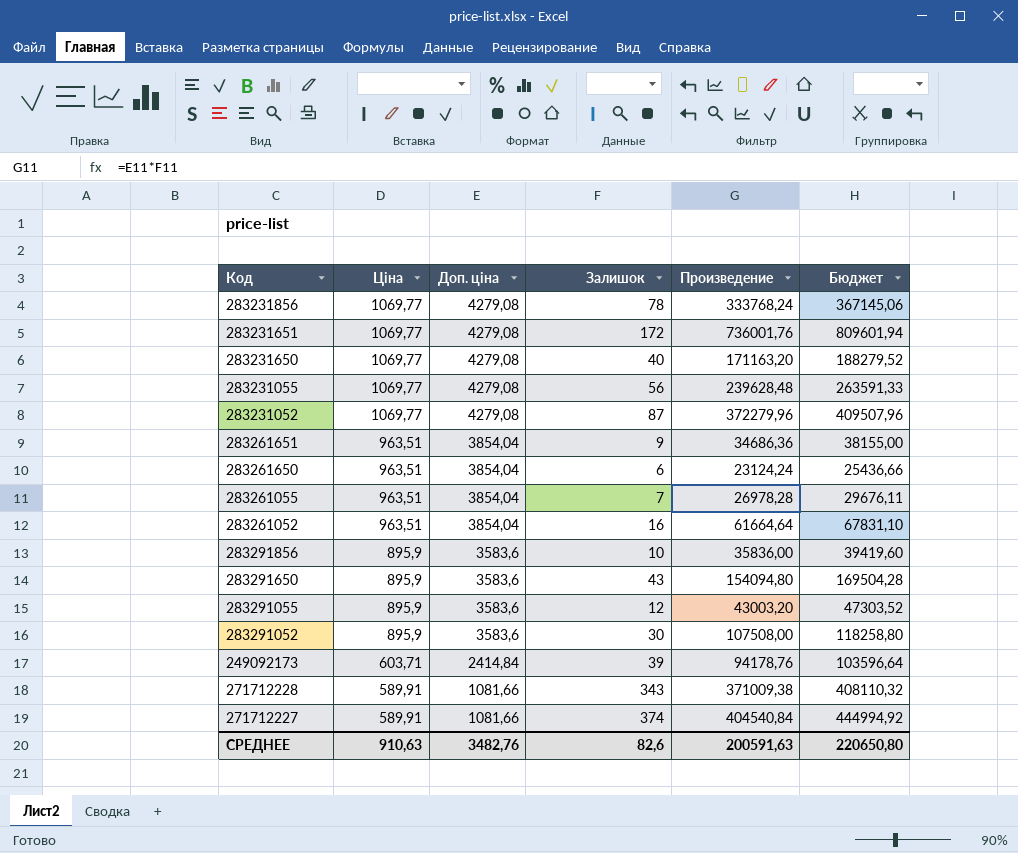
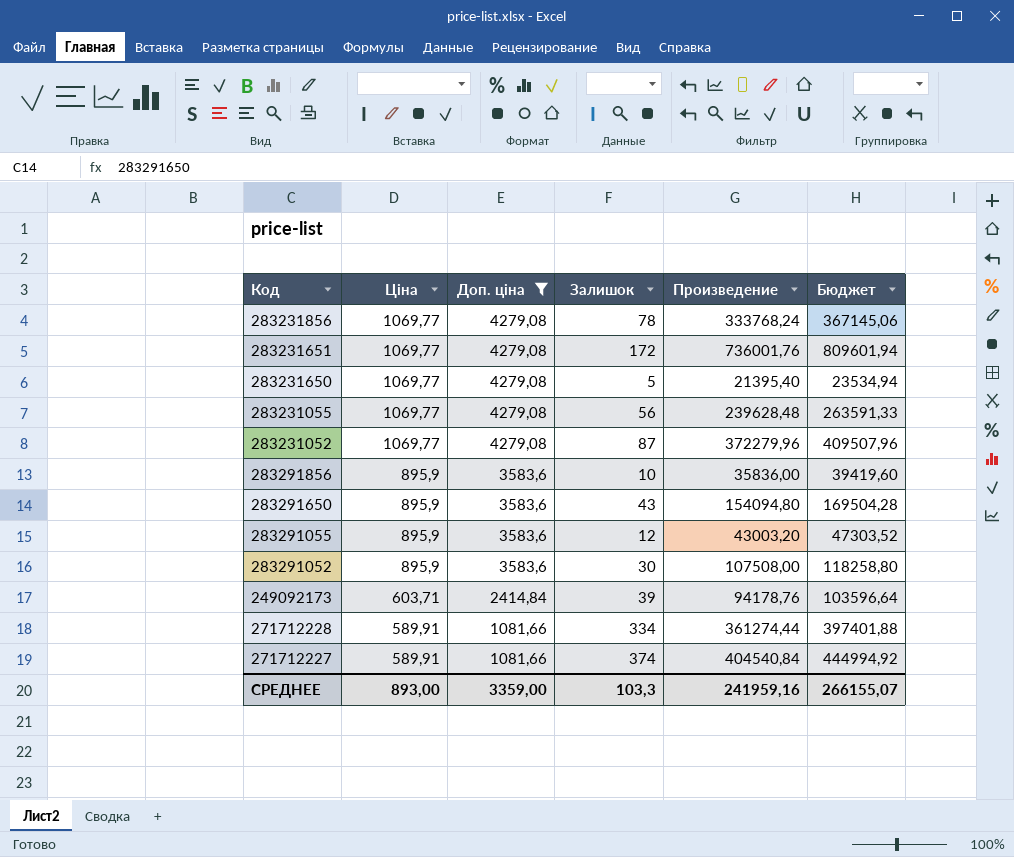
filter: none -> Доп. ціна != 3854,04
283231650 | Залишок: 40 -> 5
283231650 | Произведение: 171163,20 -> 21395,40
283231650 | Бюджет: 188279,52 -> 23534,94
271712228 | Залишок: 343 -> 334
271712228 | Произведение: 371009,38 -> 361274,44
271712228 | Бюджет: 408110,32 -> 397401,88
СРЕДНЕЕ | Ціна: 910,63 -> 893,00
СРЕДНЕЕ | Доп. ціна: 3482,76 -> 3359,00
СРЕДНЕЕ | Залишок: 82,6 -> 103,3
СРЕДНЕЕ | Произведение: 200591,63 -> 241959,16
СРЕДНЕЕ | Бюджет: 220650,80 -> 266155,07

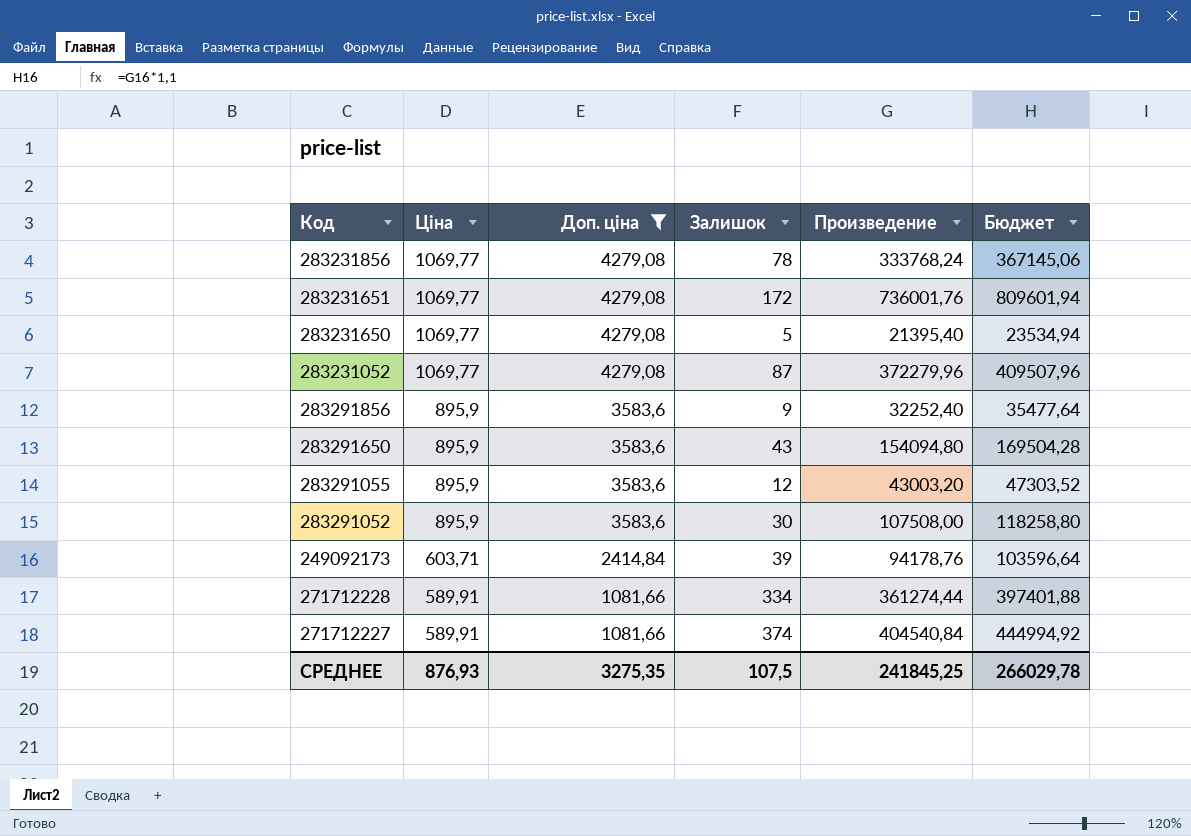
row 283231055: 1069,77 | 4279,08 | 56 | 239628,48 | 263591,33 -> none
283291856 | Залишок: 10 -> 9
283291856 | Произведение: 35836,00 -> 32252,40
283291856 | Бюджет: 39419,60 -> 35477,64
СРЕДНЕЕ | Ціна: 893,00 -> 876,93
СРЕДНЕЕ | Доп. ціна: 3359,00 -> 3275,35
СРЕДНЕЕ | Залишок: 103,3 -> 107,5
СРЕДНЕЕ | Произведение: 241959,16 -> 241845,25
СРЕДНЕЕ | Бюджет: 266155,07 -> 266029,78

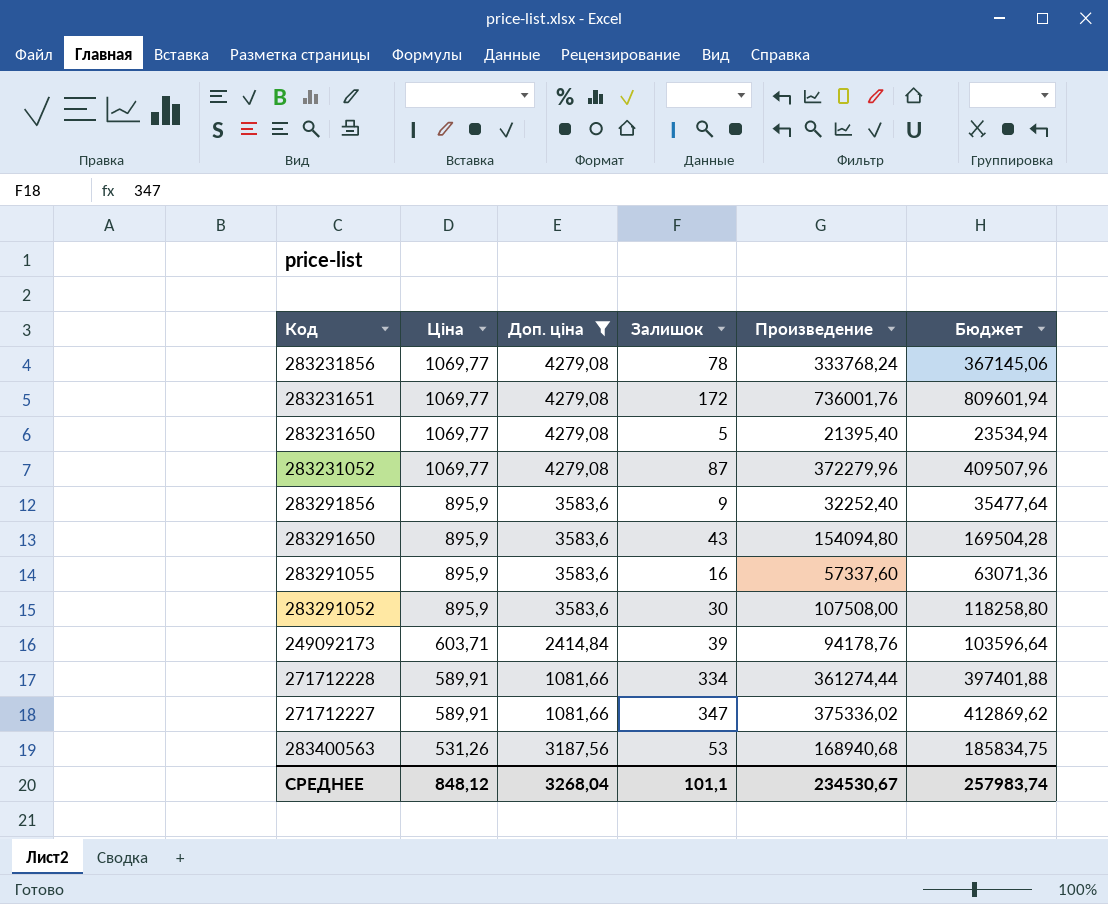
283291055 | Залишок: 12 -> 16
283291055 | Произведение: 43003,20 -> 57337,60
283291055 | Бюджет: 47303,52 -> 63071,36
271712227 | Залишок: 374 -> 347
271712227 | Произведение: 404540,84 -> 375336,02
271712227 | Бюджет: 444994,92 -> 412869,62
row 283400563: none -> 531,26 | 3187,56 | 53 | 168940,68 | 185834,75
СРЕДНЕЕ | Ціна: 876,93 -> 848,12
СРЕДНЕЕ | Доп. ціна: 3275,35 -> 3268,04
СРЕДНЕЕ | Залишок: 107,5 -> 101,1
СРЕДНЕЕ | Произведение: 241845,25 -> 234530,67
СРЕДНЕЕ | Бюджет: 266029,78 -> 257983,74

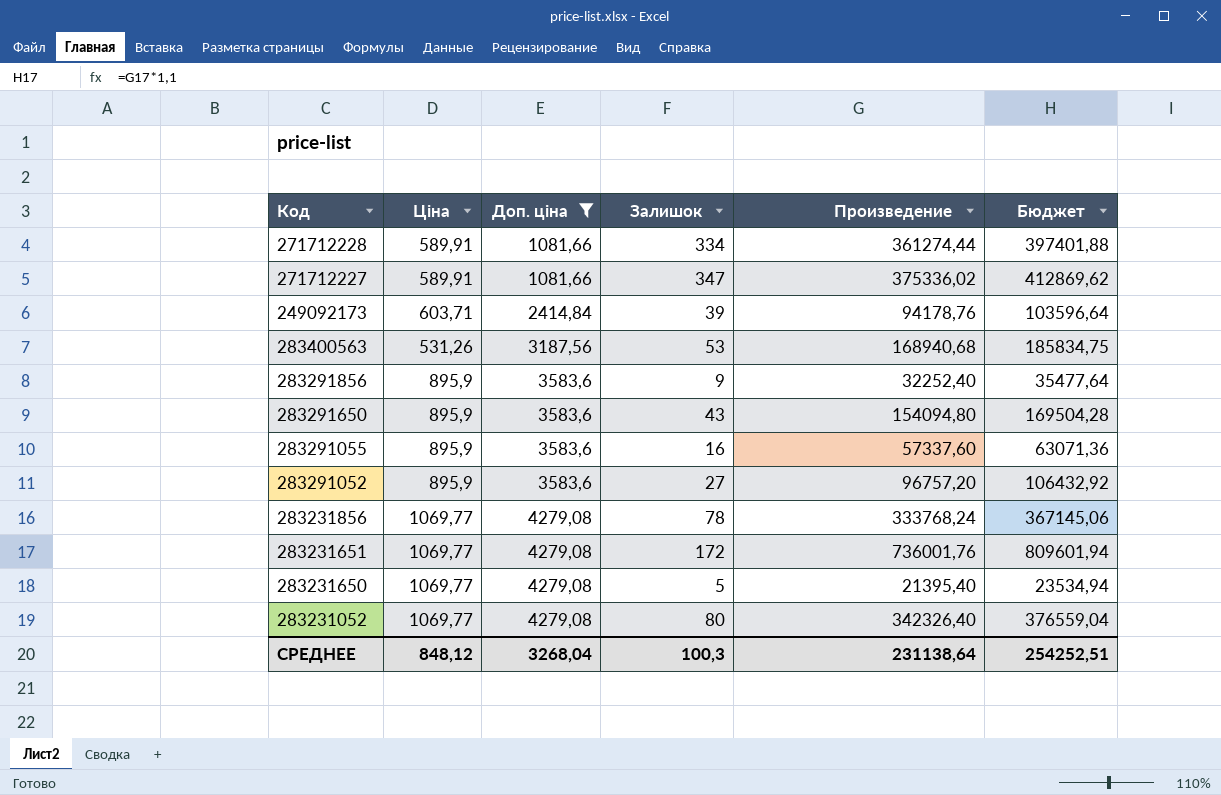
row order: Ціна descending -> Доп. ціна ascending
283291052 | Залишок: 30 -> 27
283291052 | Произведение: 107508,00 -> 96757,20
283291052 | Бюджет: 118258,80 -> 106432,92
283231052 | Залишок: 87 -> 80
283231052 | Произведение: 372279,96 -> 342326,40
283231052 | Бюджет: 409507,96 -> 376559,04
СРЕДНЕЕ | Залишок: 101,1 -> 100,3
СРЕДНЕЕ | Произведение: 234530,67 -> 231138,64
СРЕДНЕЕ | Бюджет: 257983,74 -> 254252,51

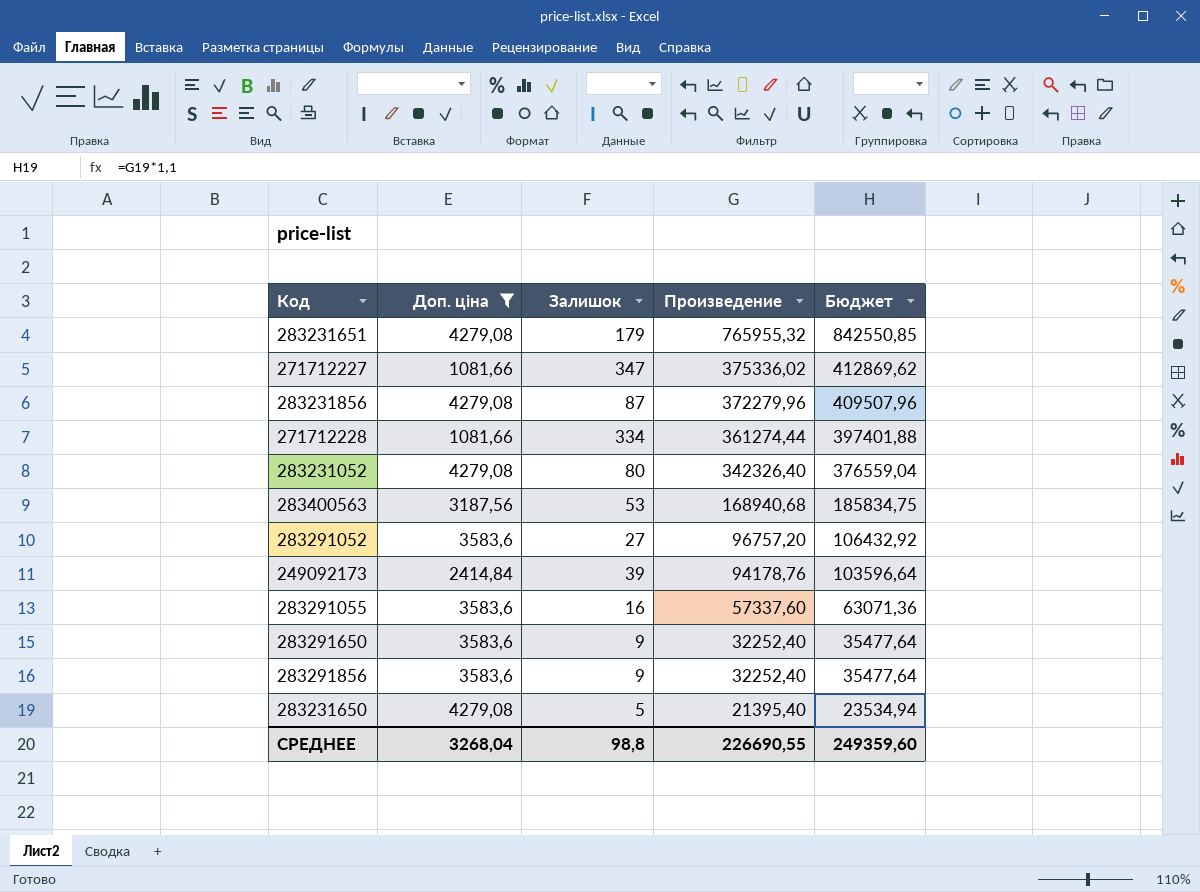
row order: Доп. ціна ascending -> Произведение descending
column Ціна | position: 2 -> none
283231651 | Залишок: 172 -> 179
283231651 | Произведение: 736001,76 -> 765955,32
283231651 | Бюджет: 809601,94 -> 842550,85
283231856 | Залишок: 78 -> 87
283231856 | Произведение: 333768,24 -> 372279,96
283231856 | Бюджет: 367145,06 -> 409507,96
283291650 | Залишок: 43 -> 9
283291650 | Произведение: 154094,80 -> 32252,40
283291650 | Бюджет: 169504,28 -> 35477,64
СРЕДНЕЕ | Залишок: 100,3 -> 98,8
СРЕДНЕЕ | Произведение: 231138,64 -> 226690,55
СРЕДНЕЕ | Бюджет: 254252,51 -> 249359,60

